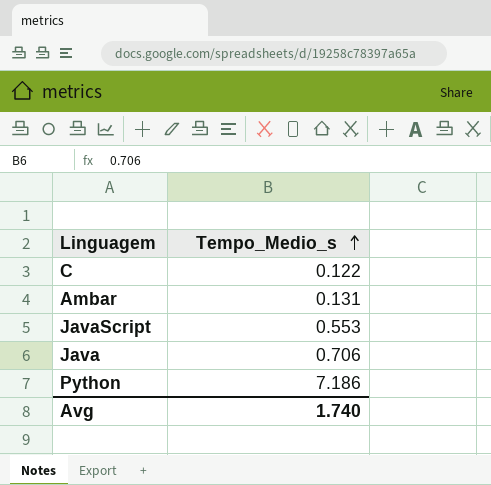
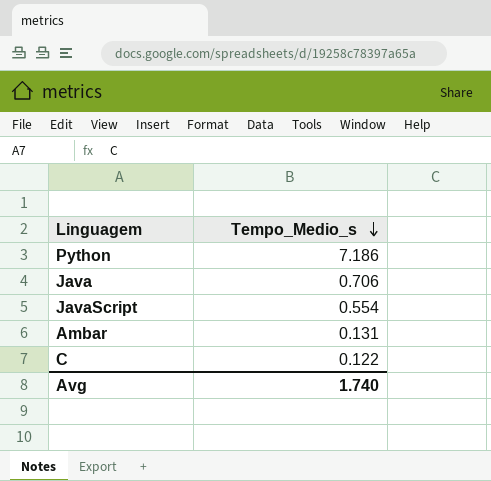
row order: Tempo_Medio_s ascending -> Tempo_Medio_s descending
JavaScript | Tempo_Medio_s: 0.553 -> 0.554

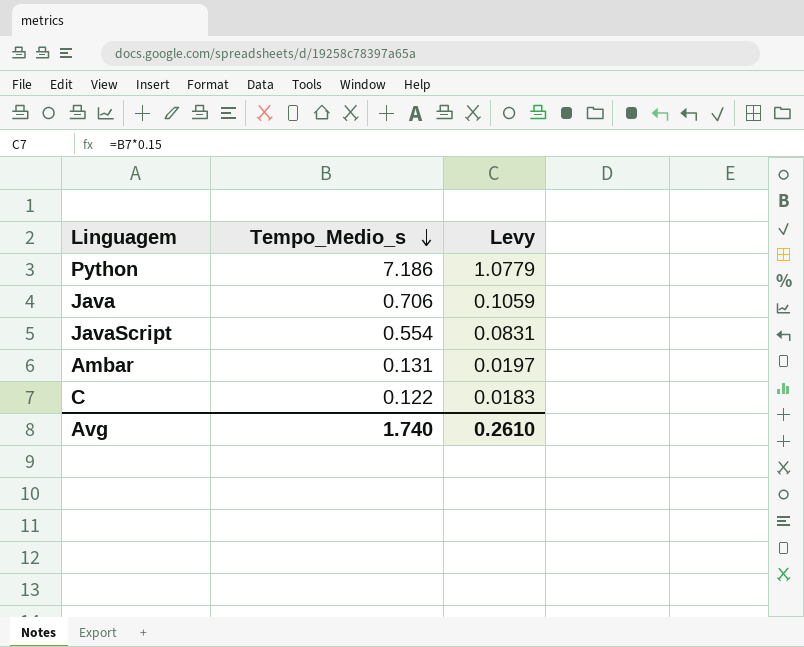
column Levy | formula: none -> [Tempo_Medio_s] * 0.15

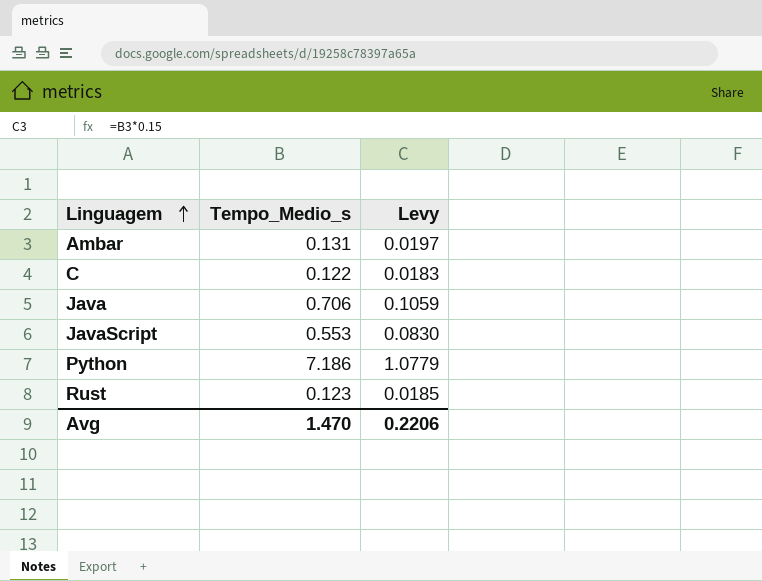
row order: Tempo_Medio_s descending -> Linguagem ascending
JavaScript | Tempo_Medio_s: 0.554 -> 0.553
JavaScript | Levy: 0.0831 -> 0.0830
row Rust: none -> 0.123 | 0.0185
Avg | Tempo_Medio_s: 1.740 -> 1.470
Avg | Levy: 0.2610 -> 0.2206

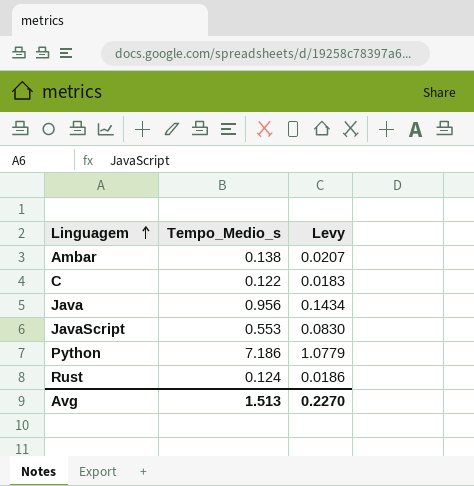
Ambar | Tempo_Medio_s: 0.131 -> 0.138
Ambar | Levy: 0.0197 -> 0.0207
Java | Tempo_Medio_s: 0.706 -> 0.956
Java | Levy: 0.1059 -> 0.1434
Rust | Tempo_Medio_s: 0.123 -> 0.124
Rust | Levy: 0.0185 -> 0.0186
Avg | Tempo_Medio_s: 1.470 -> 1.513
Avg | Levy: 0.2206 -> 0.2270

